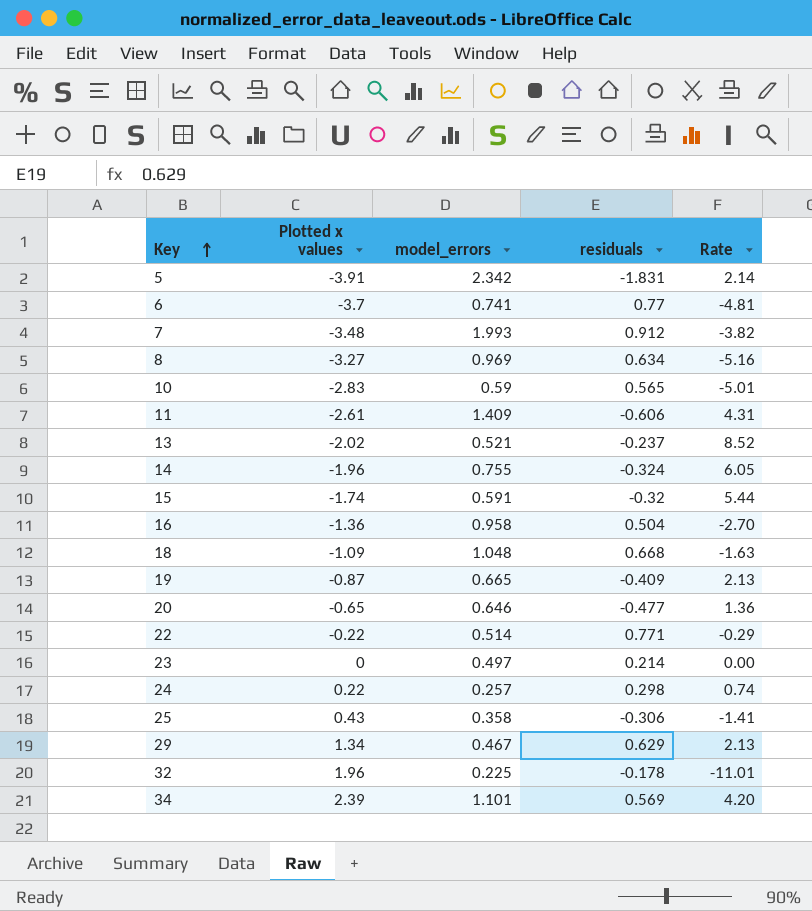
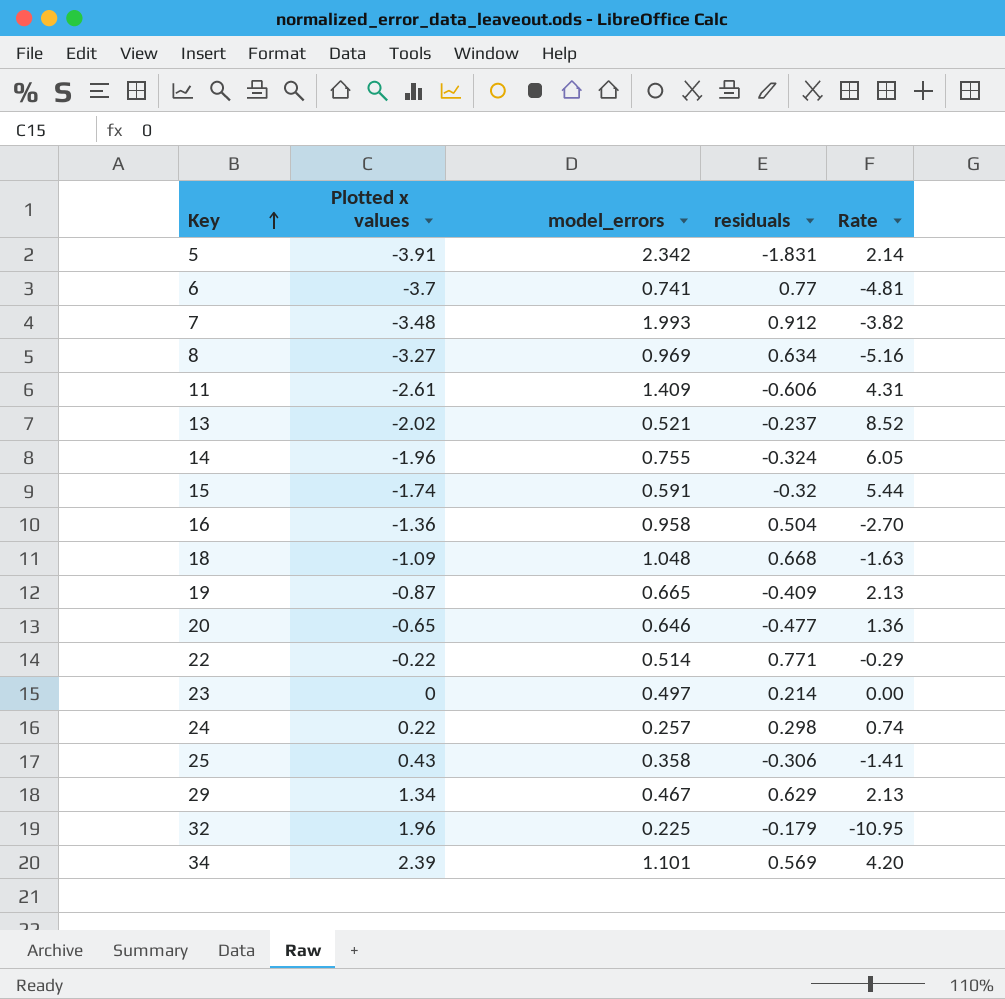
row 10: -2.83 | 0.59 | 0.565 | -5.01 -> none
32 | residuals: -0.178 -> -0.179
32 | Rate: -11.01 -> -10.95

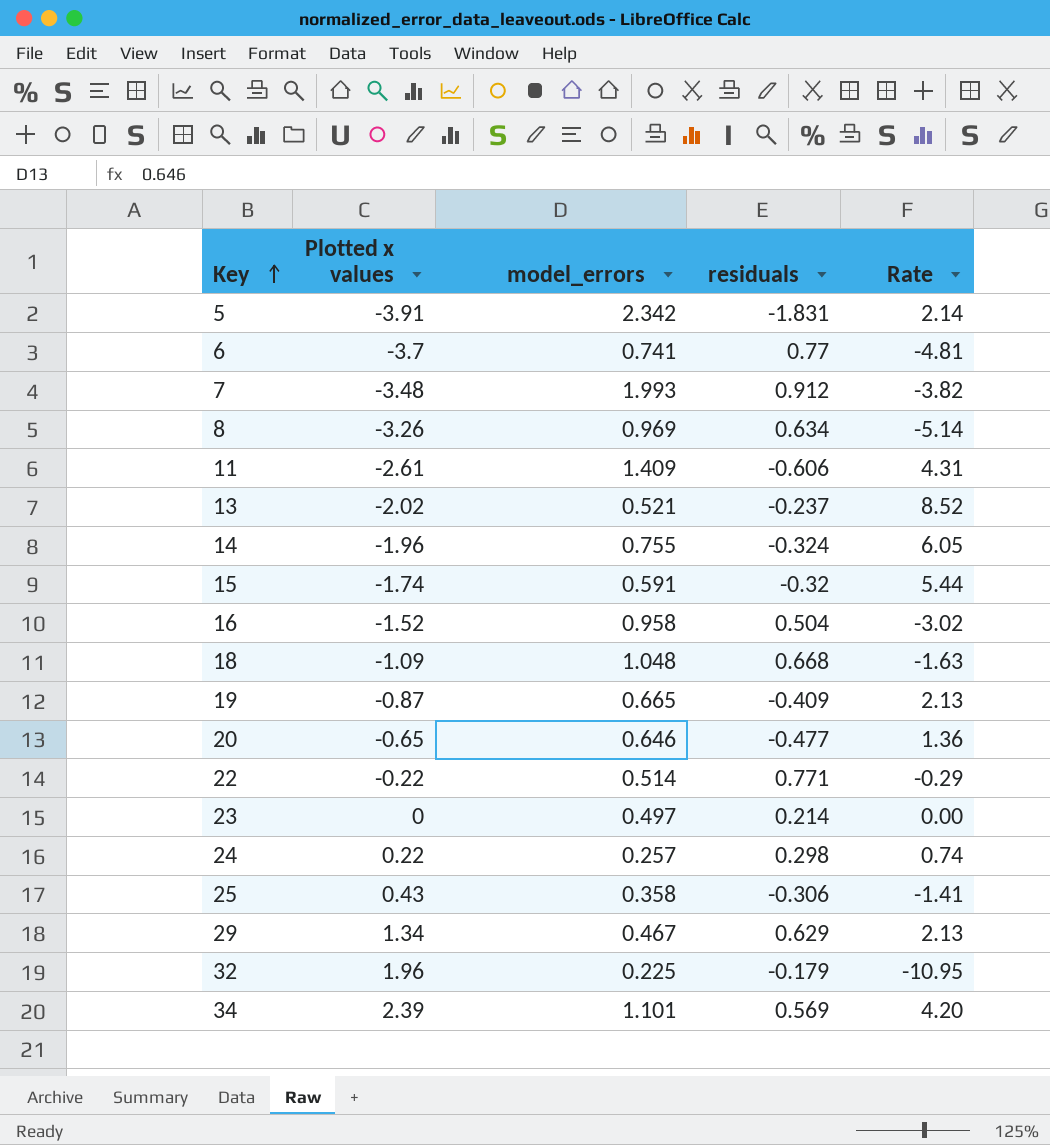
8 | Plotted x values: -3.27 -> -3.26
8 | Rate: -5.16 -> -5.14
16 | Plotted x values: -1.36 -> -1.52
16 | Rate: -2.70 -> -3.02

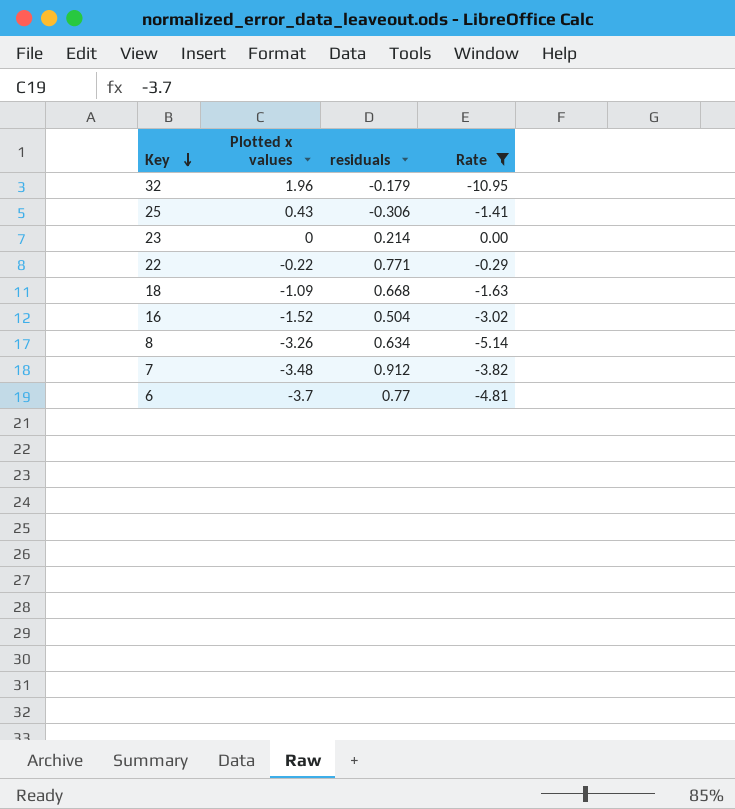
filter: none -> Rate <= 0.00
row order: Key ascending -> Key descending
column model_errors | position: 3 -> none

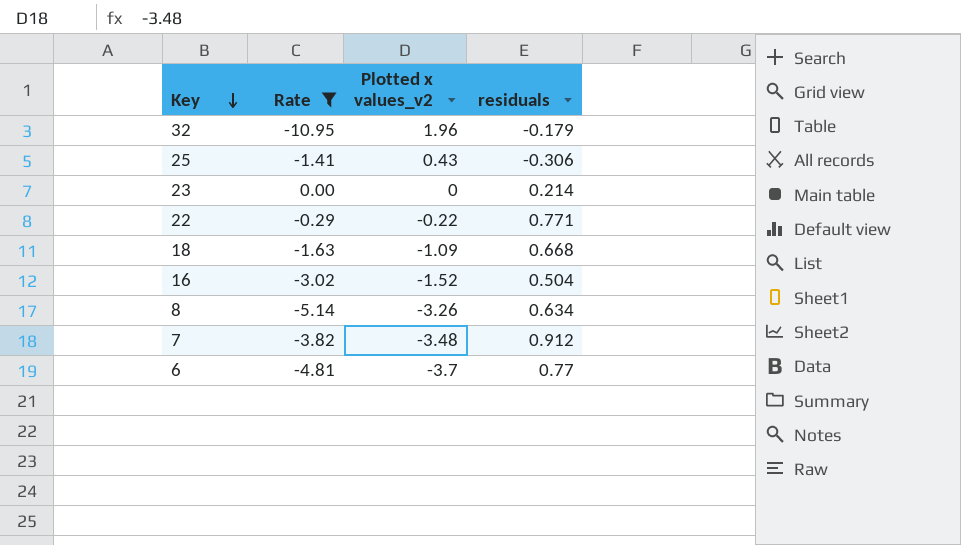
column Rate | position: 4 -> 2
column name: Plotted x values -> Plotted x values_v2

